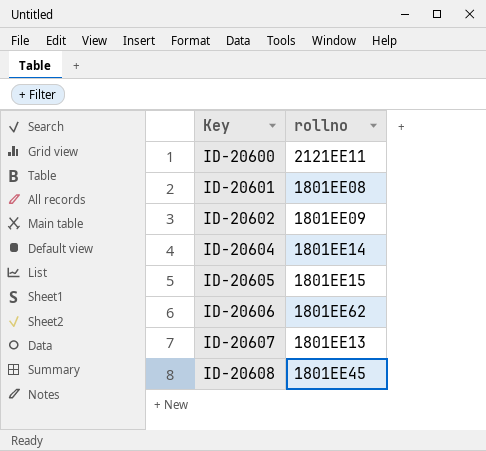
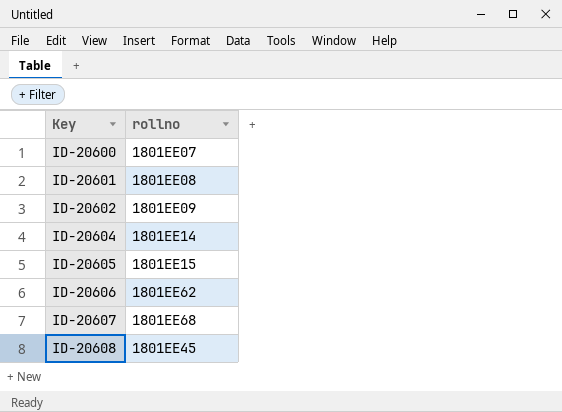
ID-20600 | rollno: 2121EE11 -> 1801EE07
ID-20607 | rollno: 1801EE13 -> 1801EE68

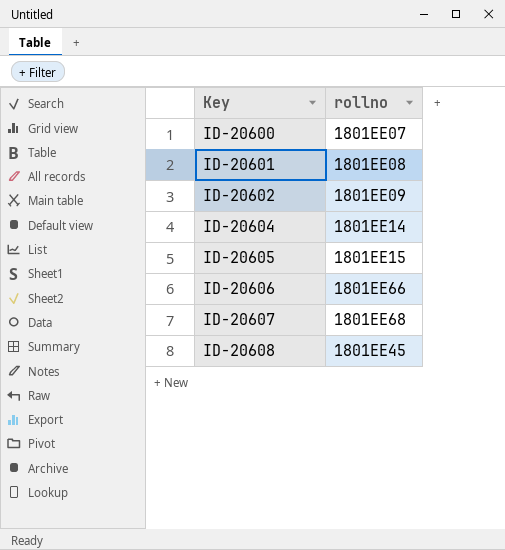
ID-20606 | rollno: 1801EE62 -> 1801EE66

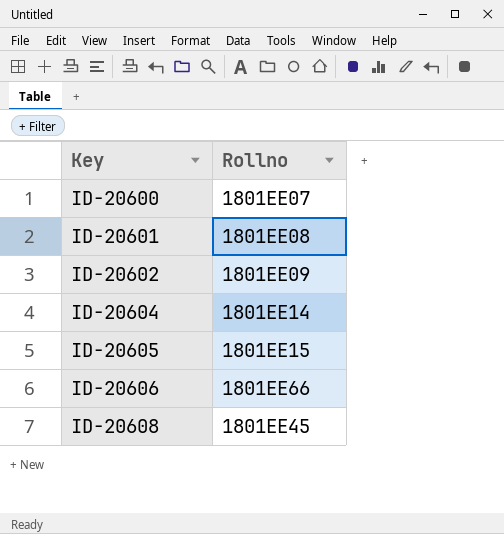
column name: rollno -> Rollno
row ID-20607: 1801EE68 -> none

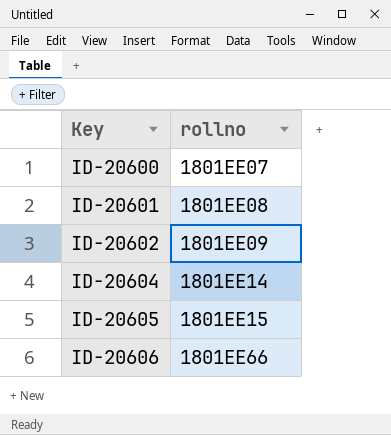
column name: Rollno -> rollno
row ID-20608: 1801EE45 -> none

